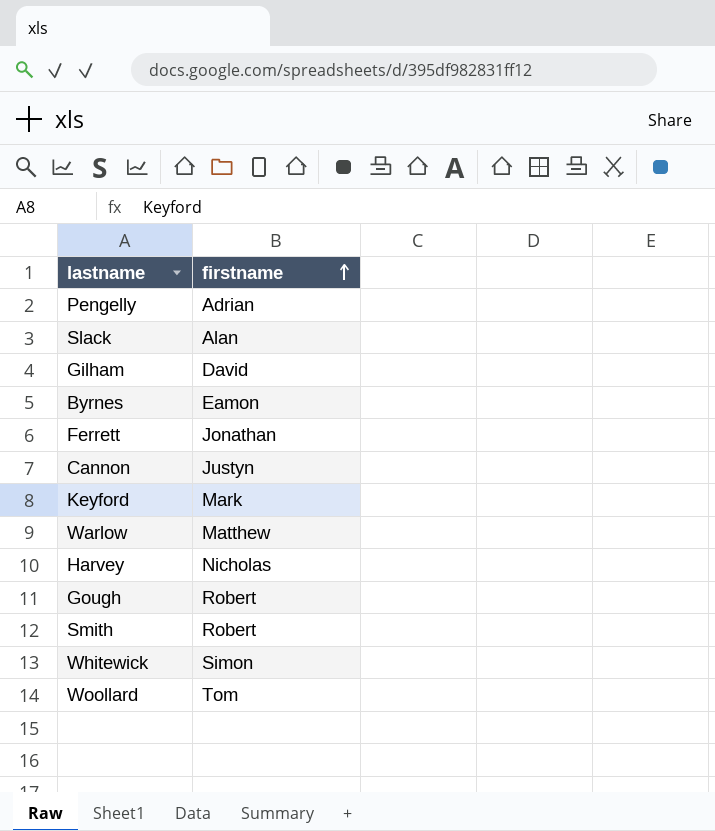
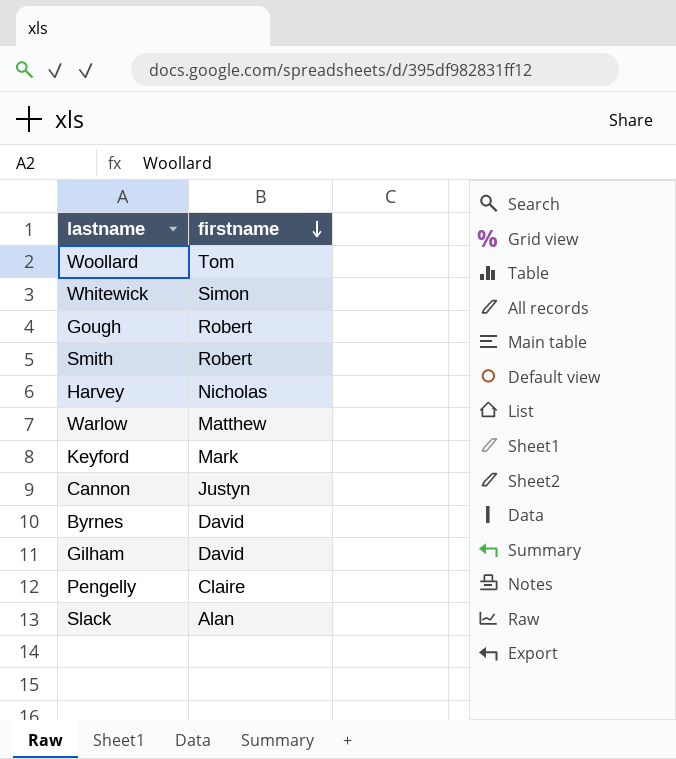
row order: firstname ascending -> firstname descending
row Ferrett: Jonathan -> none
Byrnes | firstname: Eamon -> David
Pengelly | firstname: Adrian -> Claire

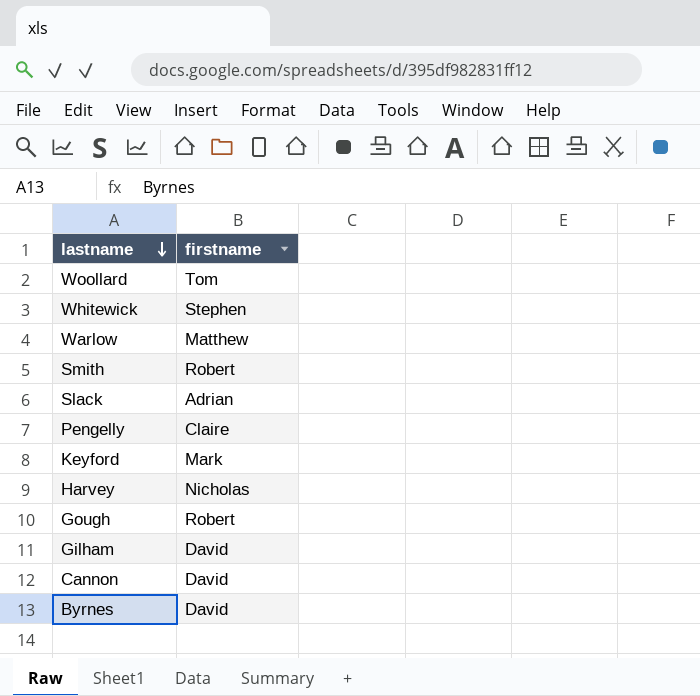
row order: firstname descending -> lastname descending
Whitewick | firstname: Simon -> Stephen
Slack | firstname: Alan -> Adrian
Cannon | firstname: Justyn -> David

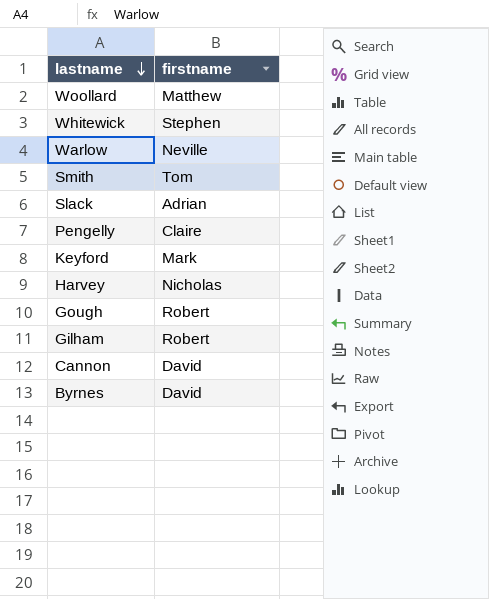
Woollard | firstname: Tom -> Matthew
Warlow | firstname: Matthew -> Neville
Smith | firstname: Robert -> Tom
Gilham | firstname: David -> Robert

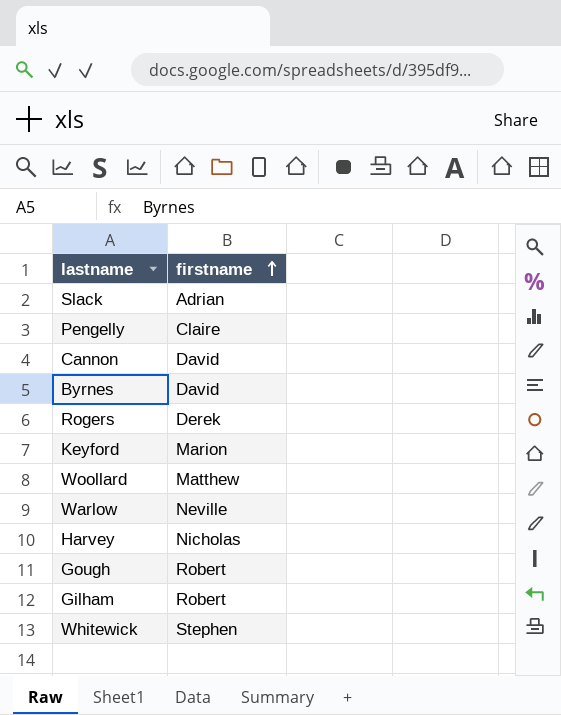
row order: lastname descending -> firstname ascending
row Smith: Tom -> none
row Rogers: none -> Derek
Keyford | firstname: Mark -> Marion

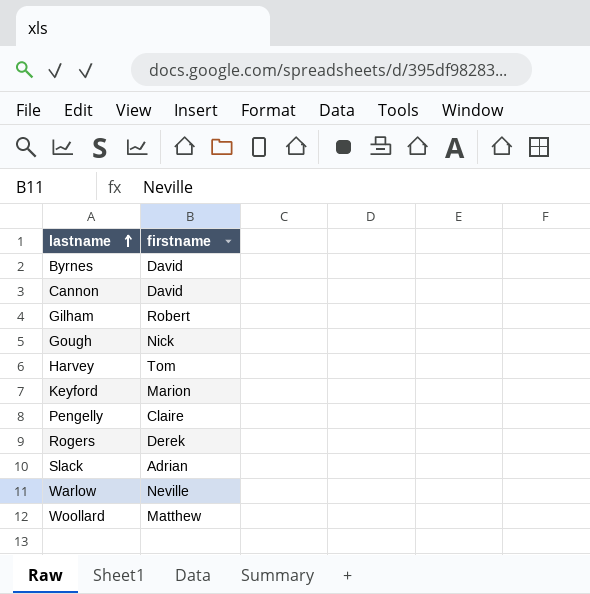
row order: firstname ascending -> lastname ascending
row Whitewick: Stephen -> none
Gough | firstname: Robert -> Nick
Harvey | firstname: Nicholas -> Tom

